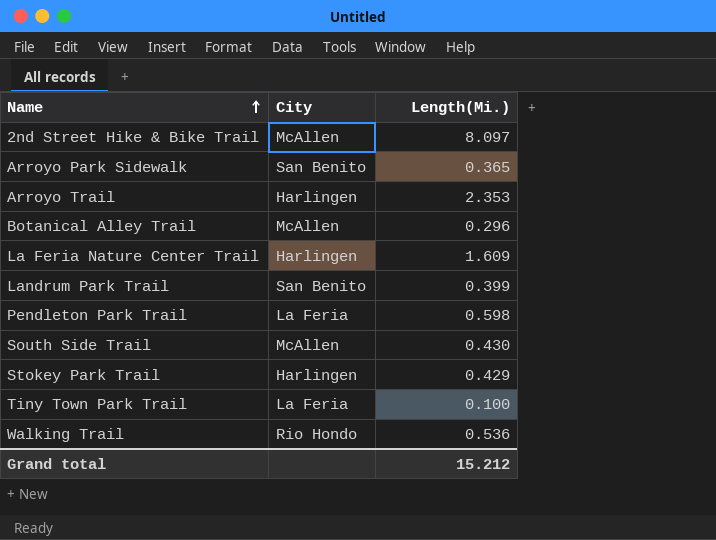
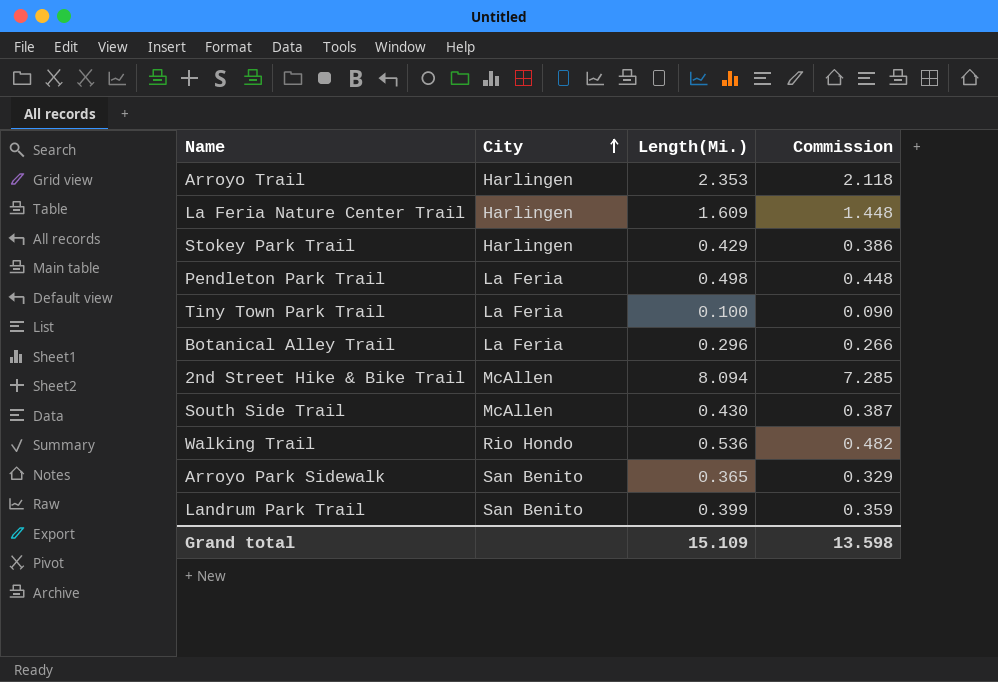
row order: Name ascending -> City ascending
column Commission | formula: none -> [Length(Mi.)] * 0.9
Pendleton Park Trail | Length(Mi.): 0.598 -> 0.498
Botanical Alley Trail | City: McAllen -> La Feria
2nd Street Hike & Bike Trail | Length(Mi.): 8.097 -> 8.094
Grand total | Length(Mi.): 15.212 -> 15.109

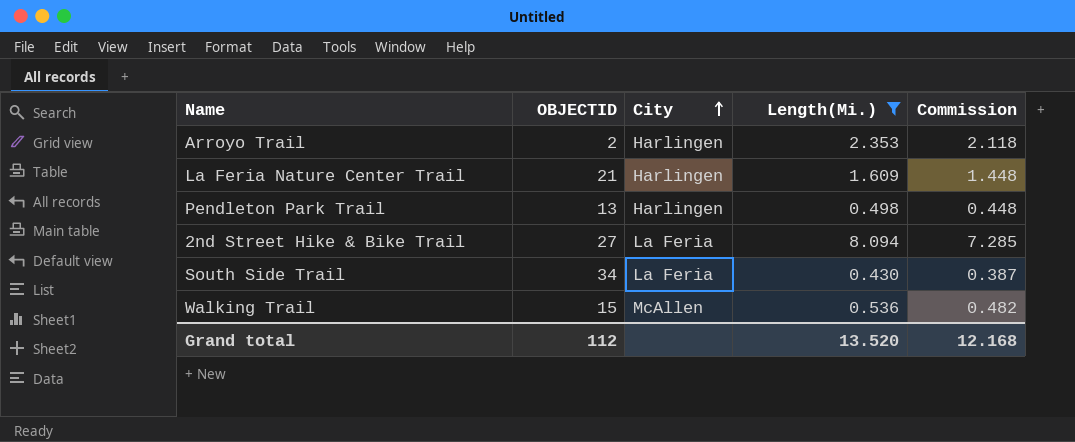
filter: none -> Length(Mi.) >= 0.430
column OBJECTID | position: none -> 2
Pendleton Park Trail | City: La Feria -> Harlingen
2nd Street Hike & Bike Trail | City: McAllen -> La Feria
South Side Trail | City: McAllen -> La Feria
Walking Trail | City: Rio Hondo -> McAllen
Grand total | Length(Mi.): 15.109 -> 13.520
Grand total | Commission: 13.598 -> 12.168

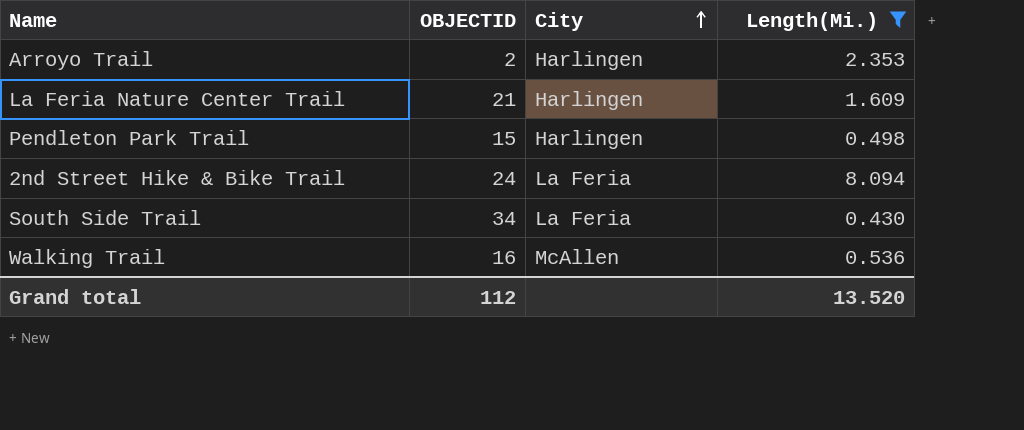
column Commission | formula: [Length(Mi.)] * 0.9 -> none
Pendleton Park Trail | OBJECTID: 13 -> 15
2nd Street Hike & Bike Trail | OBJECTID: 27 -> 24
Walking Trail | OBJECTID: 15 -> 16

